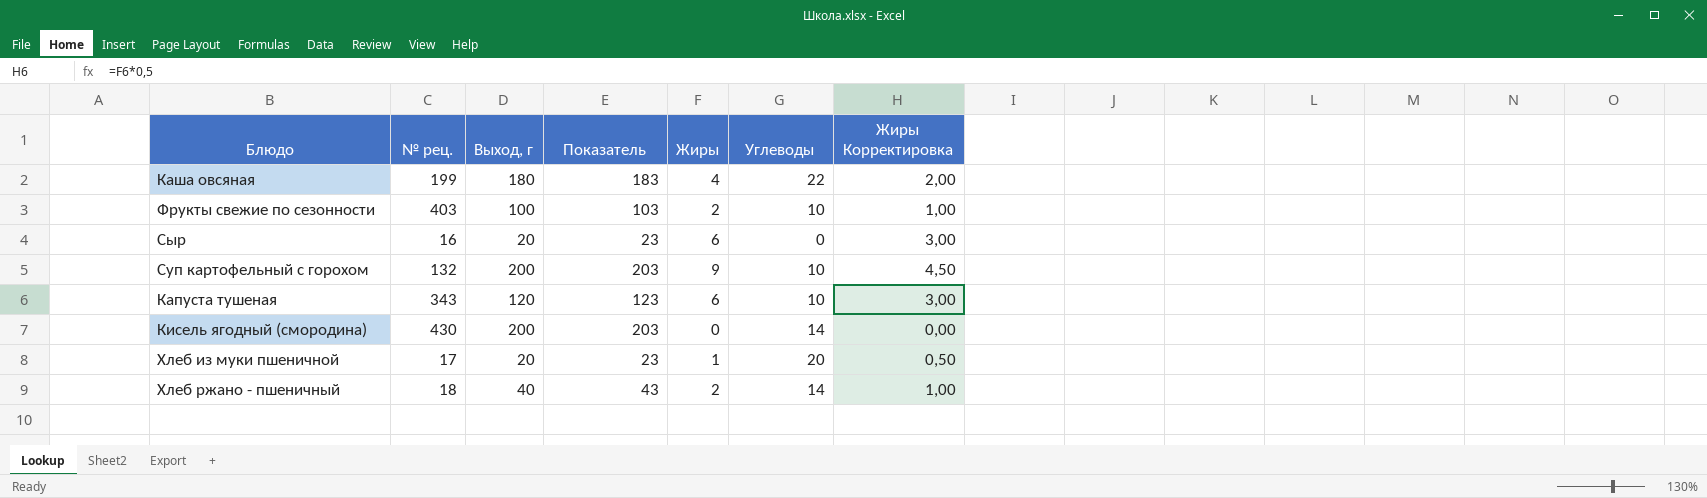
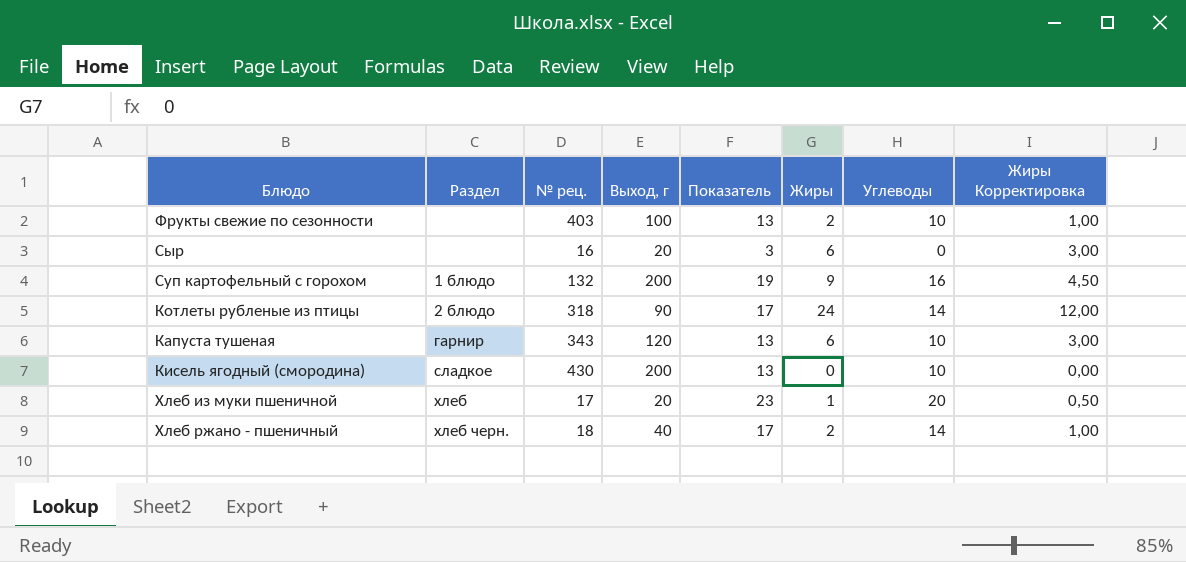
column Раздел | position: none -> 2
column Показатель | formula: [Выход, г] + 3 -> [Углеводы] + 3
row Каша овсяная: 199 | 180 | 183 | 4 | 22 | 2,00 -> none
Суп картофельный с горохом | Углеводы: 10 -> 16
row Котлеты рубленые из птицы: none -> 2 блюдо | 318 | 90 | 17 | 24 | 14 | 12,00
Кисель ягодный (смородина) | Углеводы: 14 -> 10

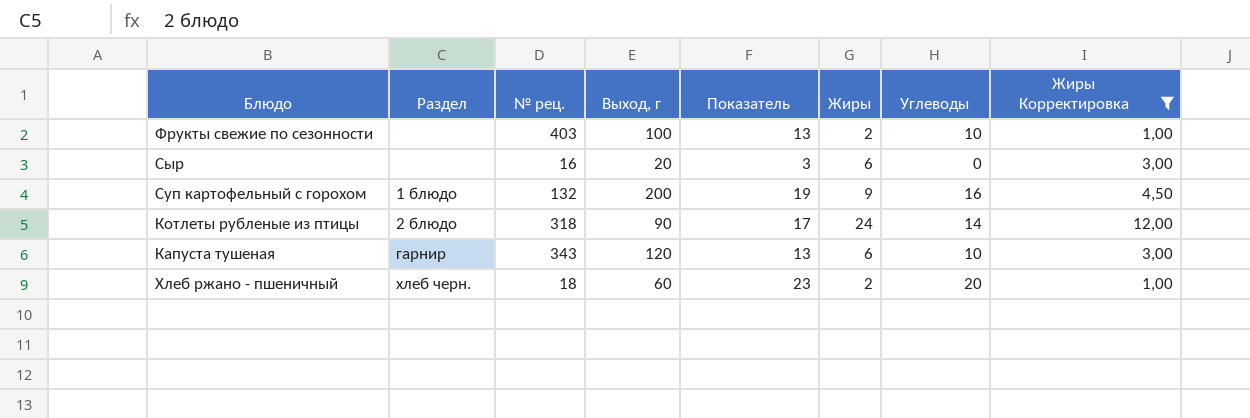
filter: none -> Жиры Корректировка >= 1,00
Хлеб ржано - пшеничный | Выход, г: 40 -> 60
Хлеб ржано - пшеничный | Показатель: 17 -> 23
Хлеб ржано - пшеничный | Углеводы: 14 -> 20

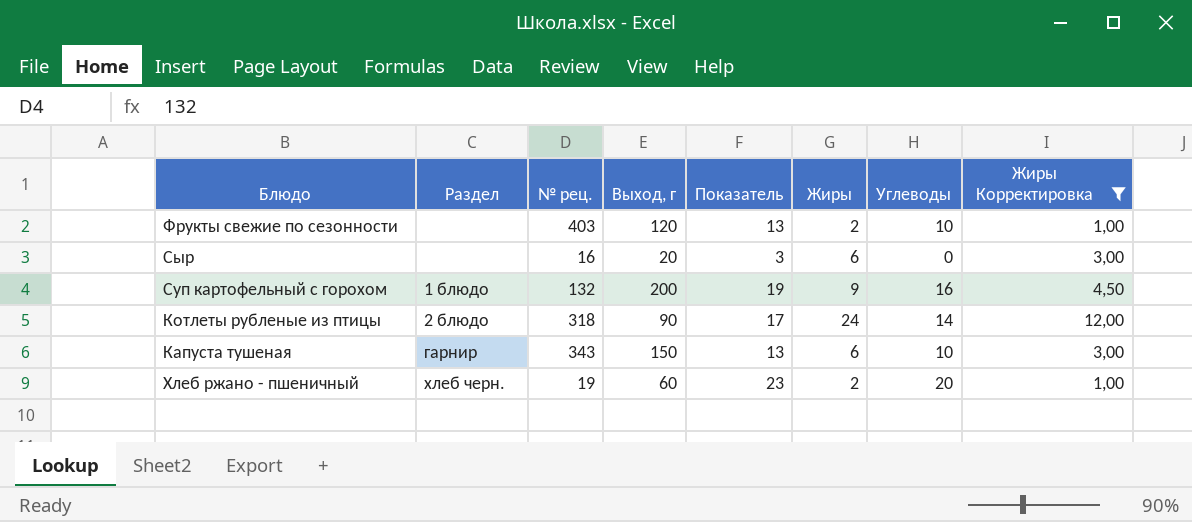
Фрукты свежие по сезонности | Выход, г: 100 -> 120
Капуста тушеная | Выход, г: 120 -> 150
Хлеб ржано - пшеничный | № рец.: 18 -> 19

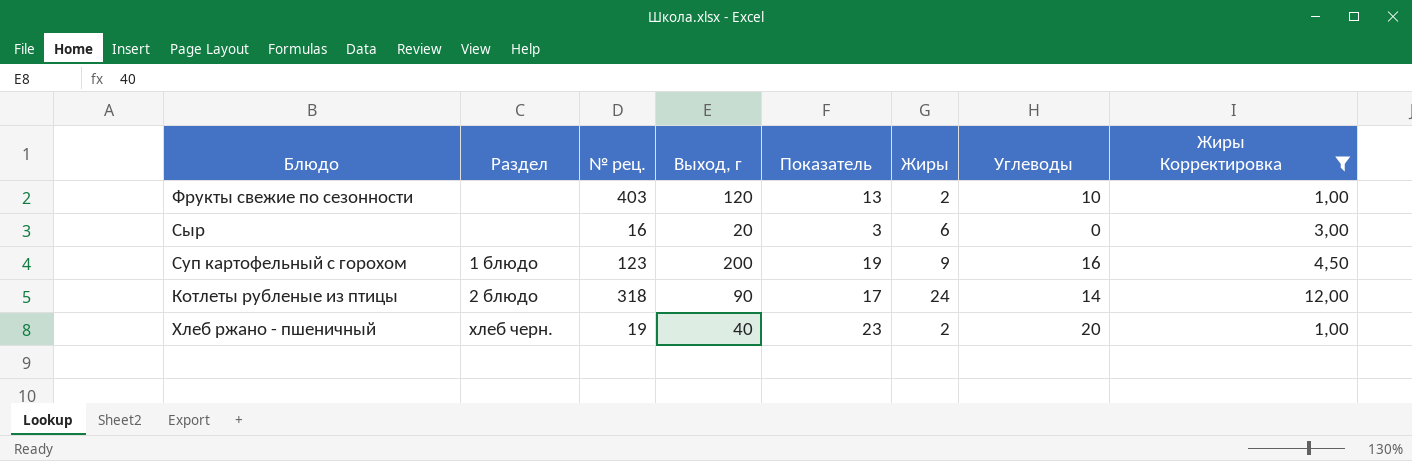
row Капуста тушеная: гарнир | 343 | 150 | 13 | 6 | 10 | 3,00 -> none
Суп картофельный с горохом | № рец.: 132 -> 123
Хлеб ржано - пшеничный | Выход, г: 60 -> 40

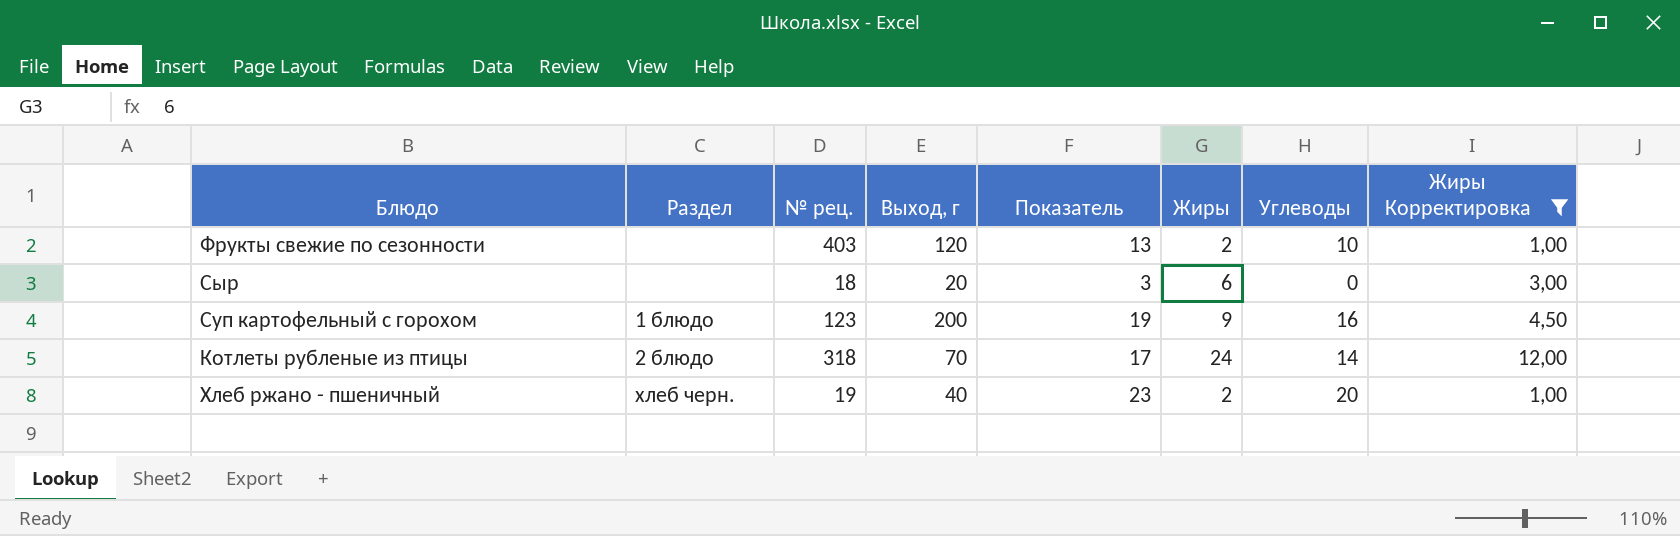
Сыр | № рец.: 16 -> 18
Котлеты рубленые из птицы | Выход, г: 90 -> 70

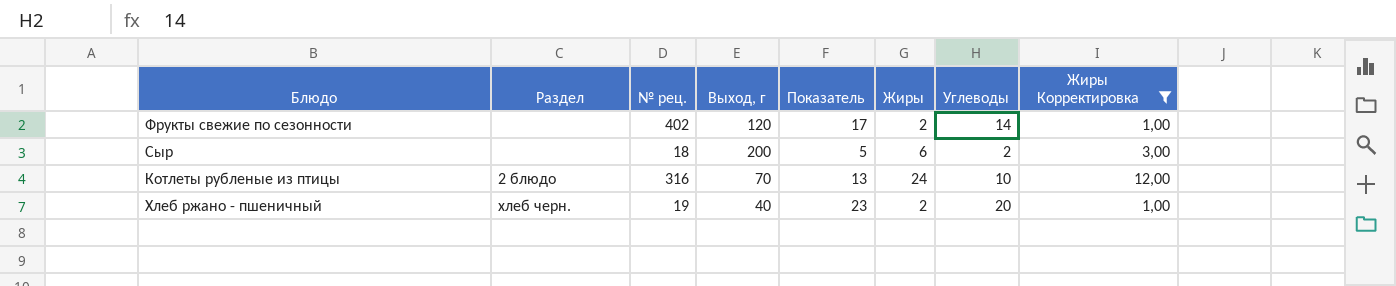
row Суп картофельный с горохом: 1 блюдо | 123 | 200 | 19 | 9 | 16 | 4,50 -> none
Фрукты свежие по сезонности | № рец.: 403 -> 402
Фрукты свежие по сезонности | Показатель: 13 -> 17
Фрукты свежие по сезонности | Углеводы: 10 -> 14
Сыр | Выход, г: 20 -> 200
Сыр | Показатель: 3 -> 5
Сыр | Углеводы: 0 -> 2
Котлеты рубленые из птицы | № рец.: 318 -> 316
Котлеты рубленые из птицы | Показатель: 17 -> 13
Котлеты рубленые из птицы | Углеводы: 14 -> 10

